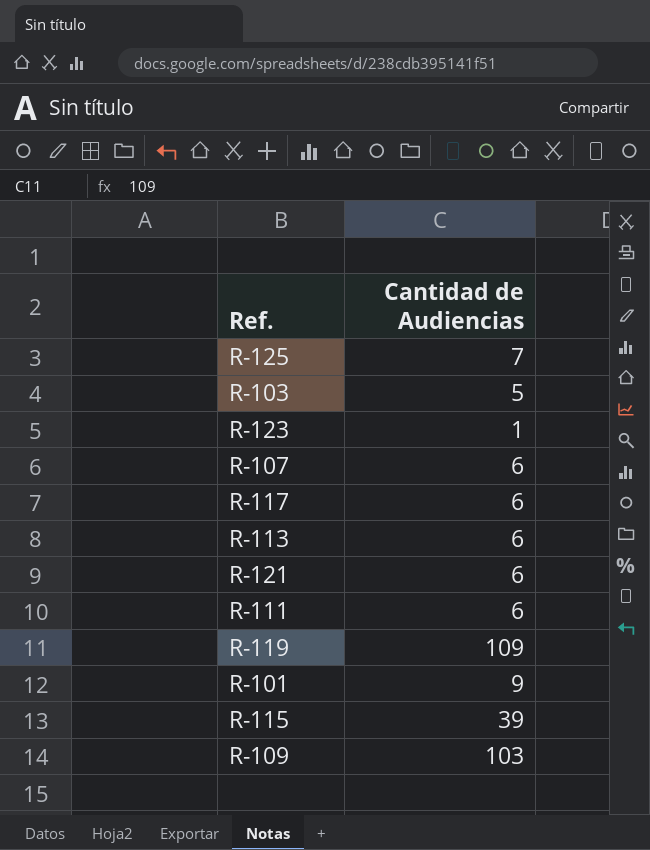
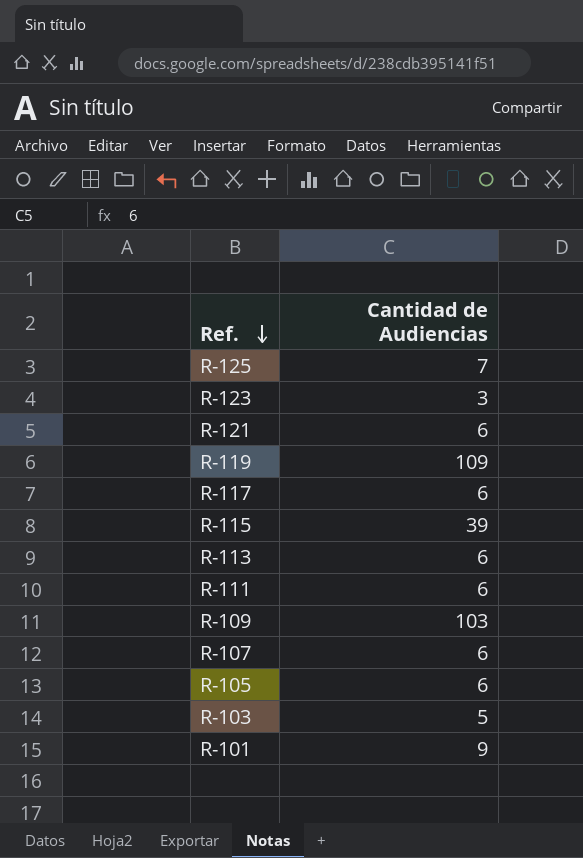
row order: none -> Ref. descending
R-123 | Cantidad de Audiencias: 1 -> 3
row R-105: none -> 6

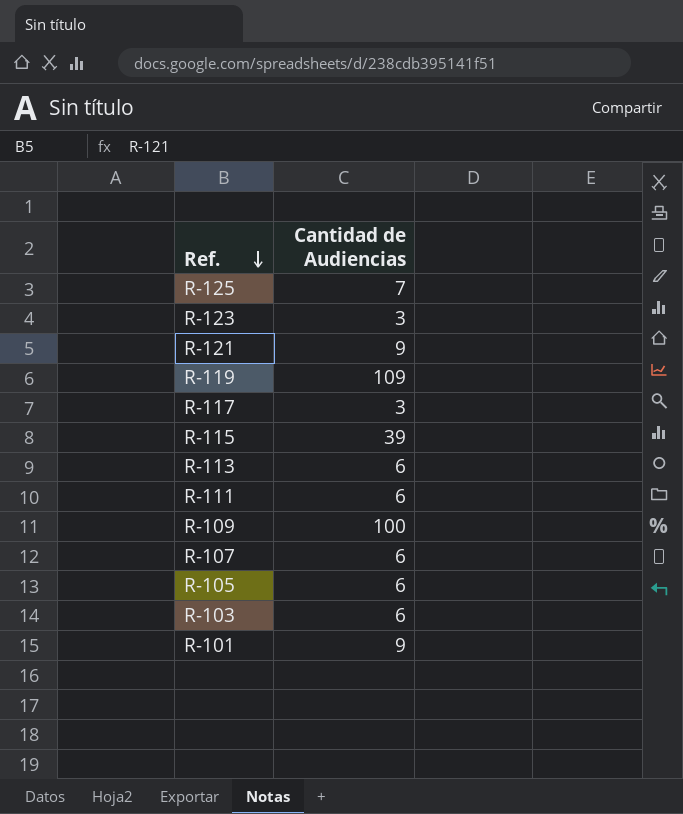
R-121 | Cantidad de Audiencias: 6 -> 9
R-117 | Cantidad de Audiencias: 6 -> 3
R-109 | Cantidad de Audiencias: 103 -> 100
R-103 | Cantidad de Audiencias: 5 -> 6

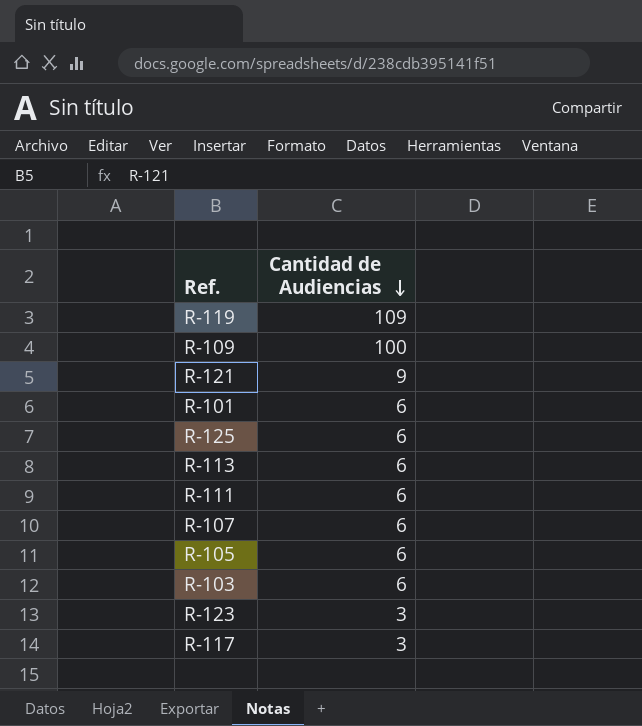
row order: Ref. descending -> Cantidad de Audiencias descending
row R-115: 39 -> none
R-101 | Cantidad de Audiencias: 9 -> 6
R-125 | Cantidad de Audiencias: 7 -> 6

